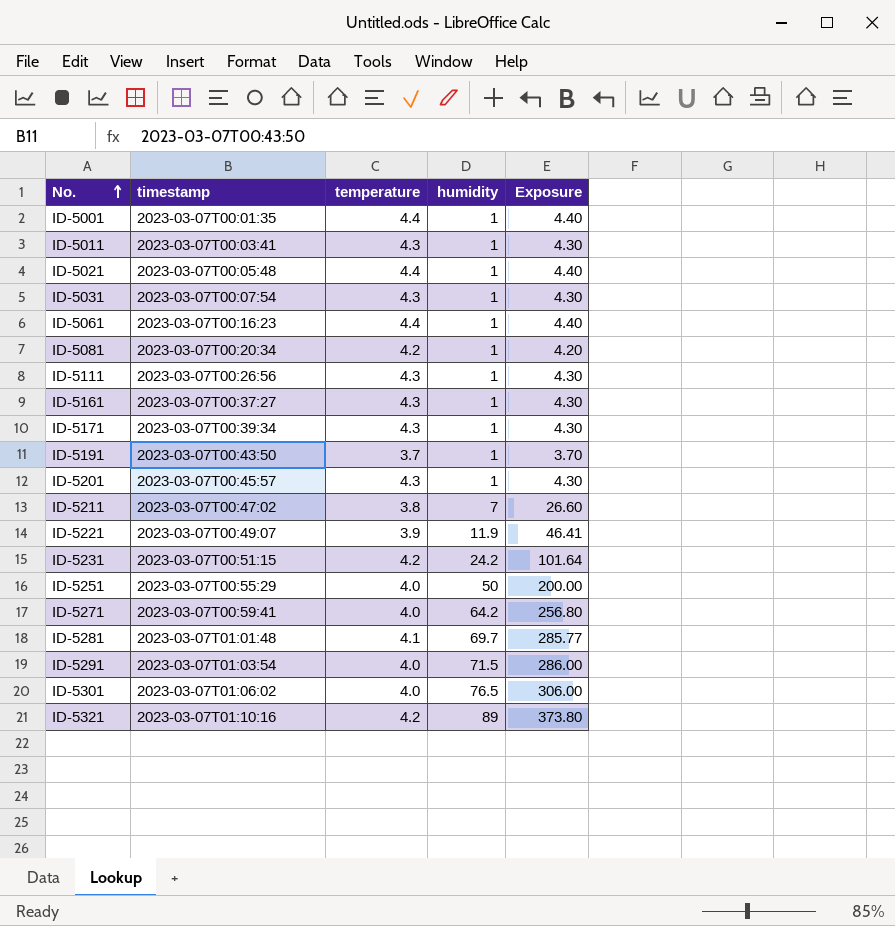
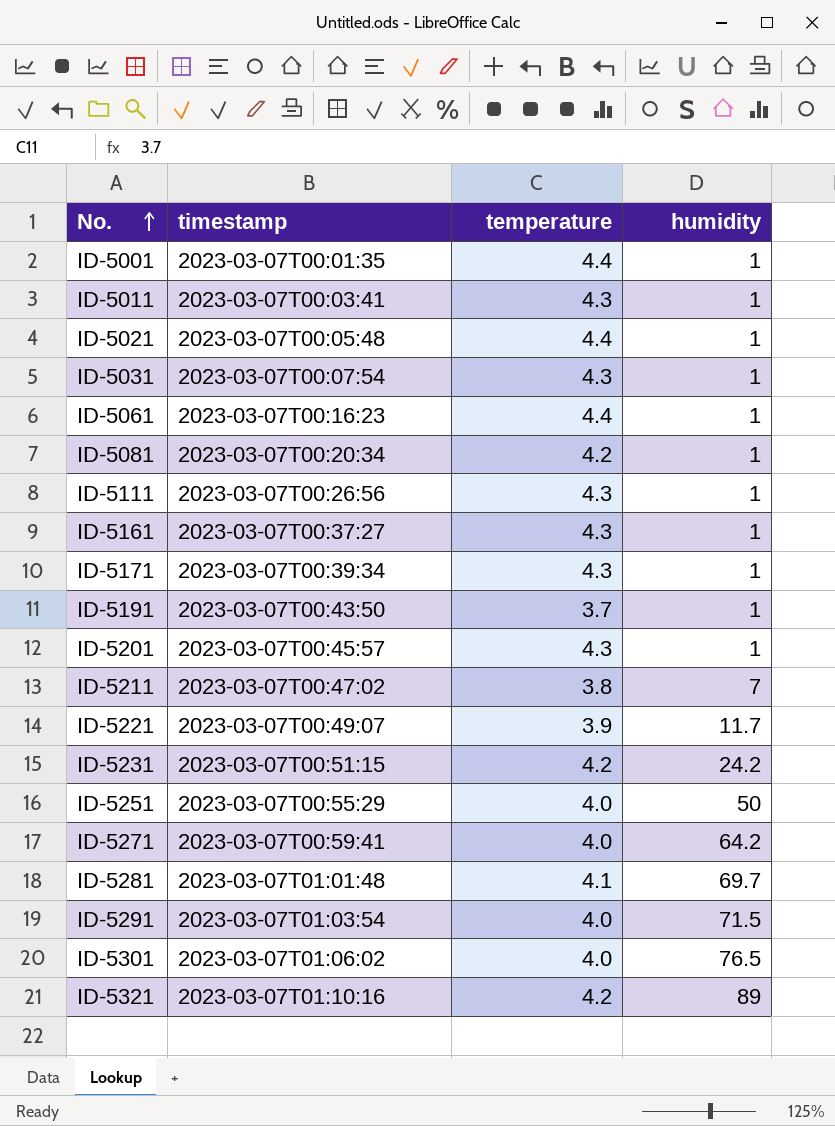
column Exposure | formula: [temperature] * [humidity] -> none
ID-5221 | humidity: 11.9 -> 11.7

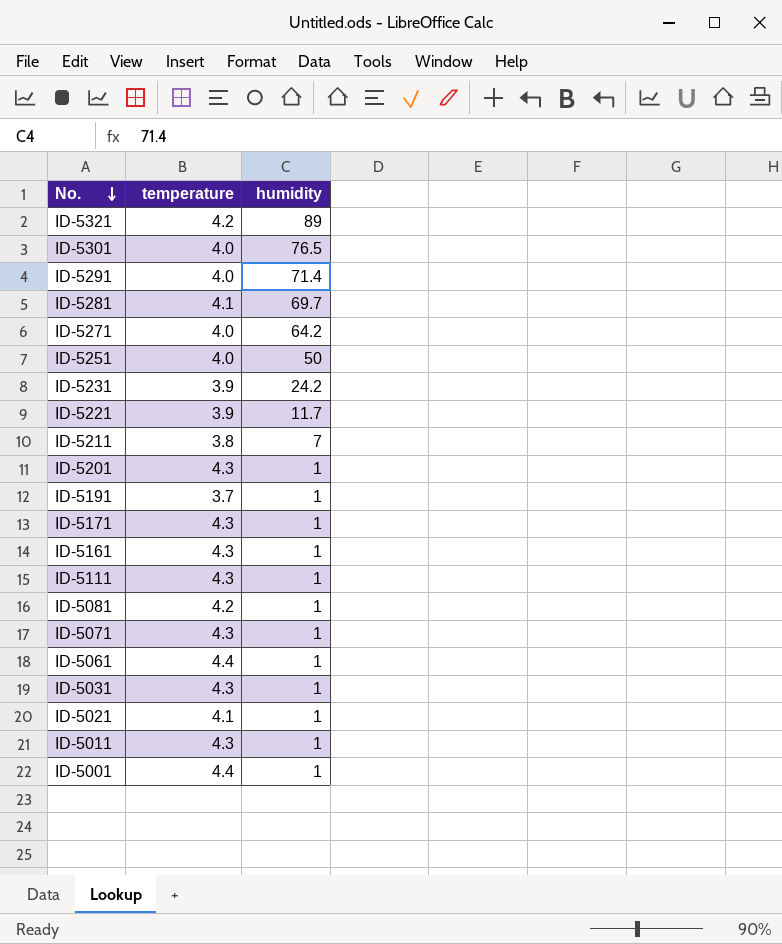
row order: No. ascending -> No. descending
column timestamp | position: 2 -> none
ID-5291 | humidity: 71.5 -> 71.4
ID-5231 | temperature: 4.2 -> 3.9
row ID-5071: none -> 4.3 | 1
ID-5021 | temperature: 4.4 -> 4.1

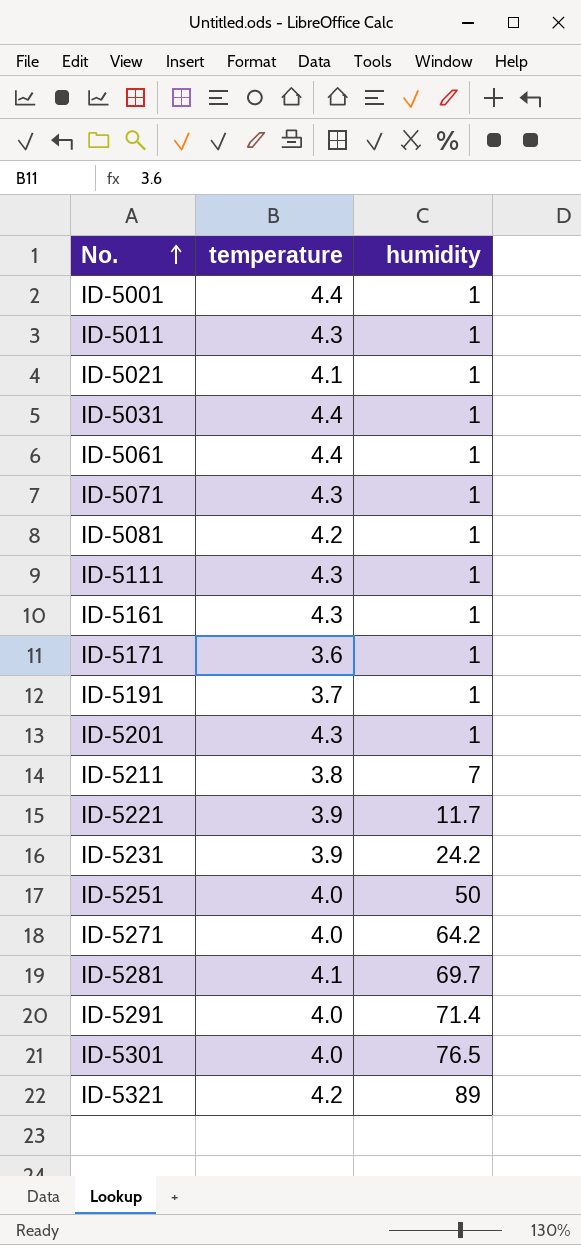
row order: No. descending -> No. ascending
ID-5031 | temperature: 4.3 -> 4.4
ID-5171 | temperature: 4.3 -> 3.6

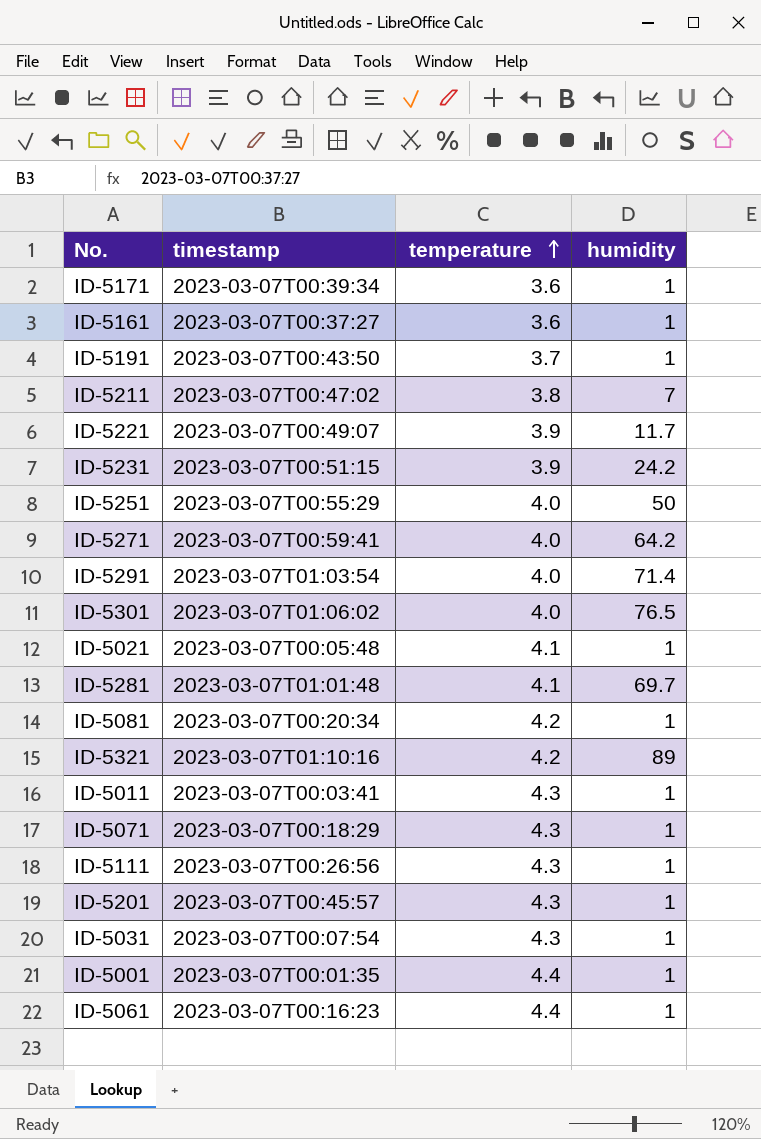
row order: No. ascending -> temperature ascending
column timestamp | position: none -> 2
ID-5161 | temperature: 4.3 -> 3.6
ID-5031 | temperature: 4.4 -> 4.3

